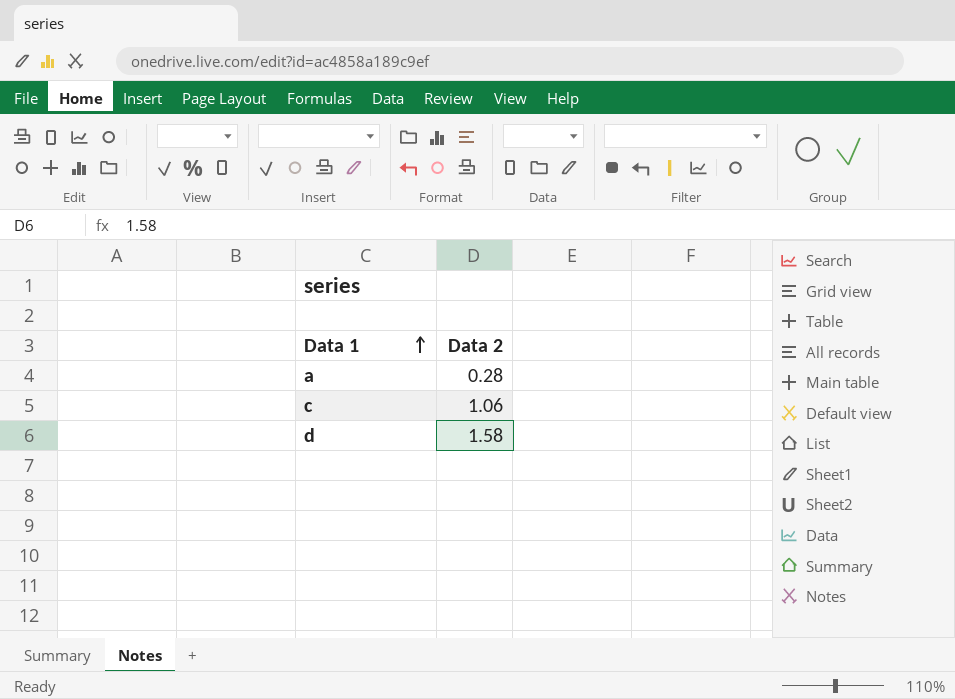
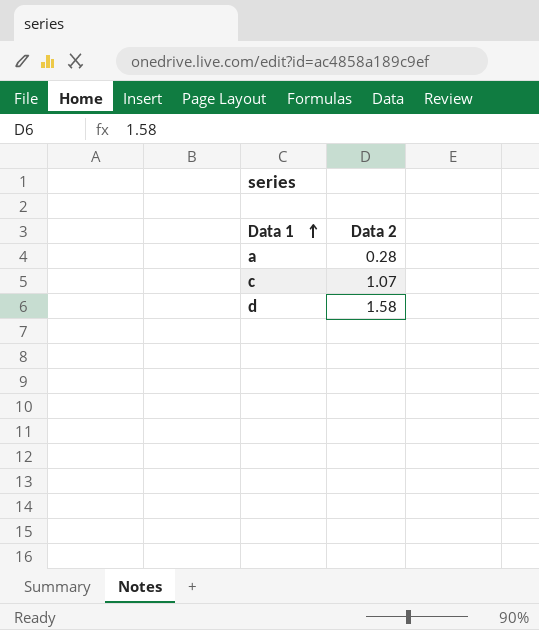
c | Data 2: 1.06 -> 1.07

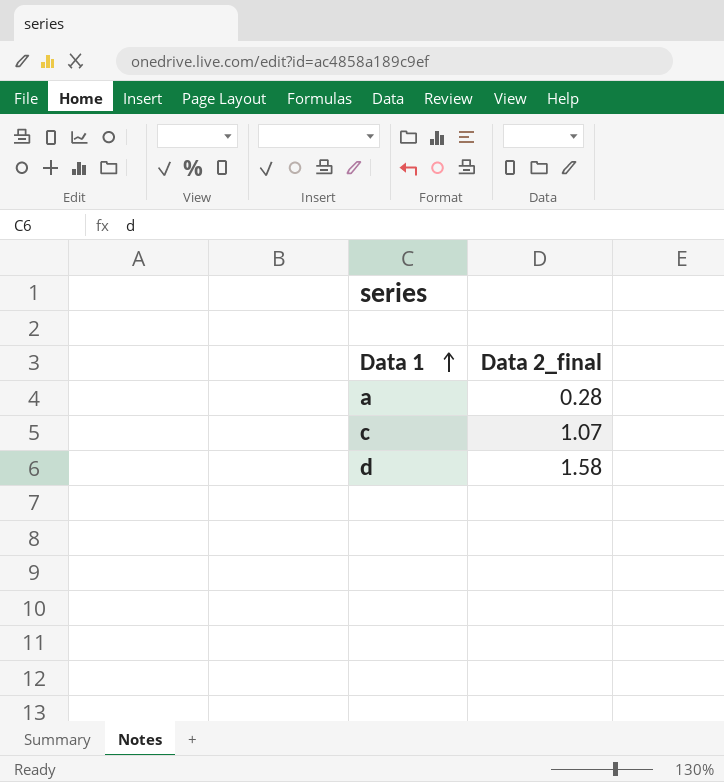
column name: Data 2 -> Data 2_final

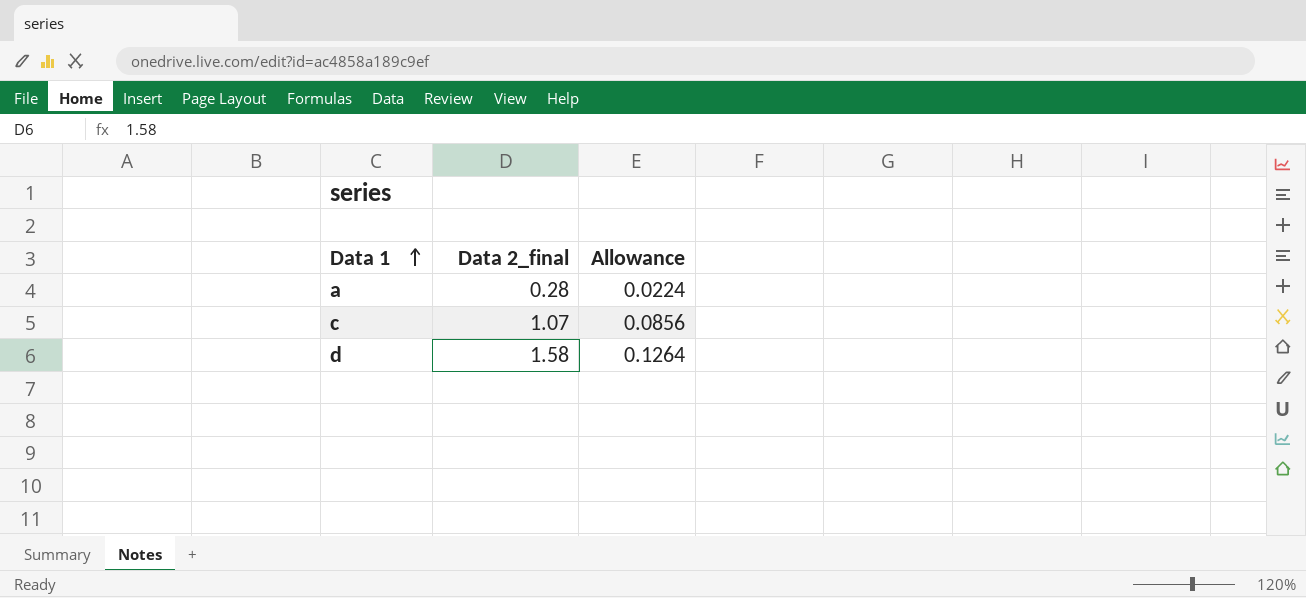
column Allowance | formula: none -> [Data 2_final] * 0.08

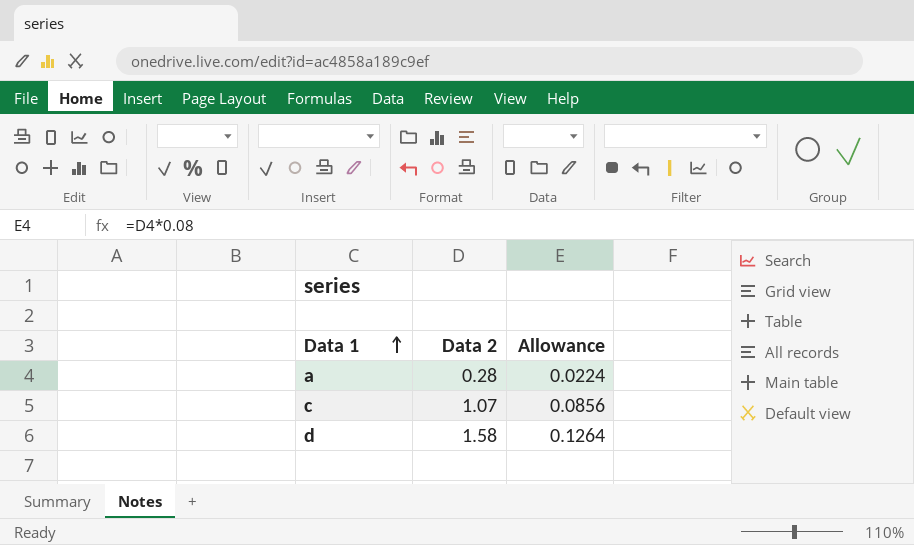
column name: Data 2_final -> Data 2

